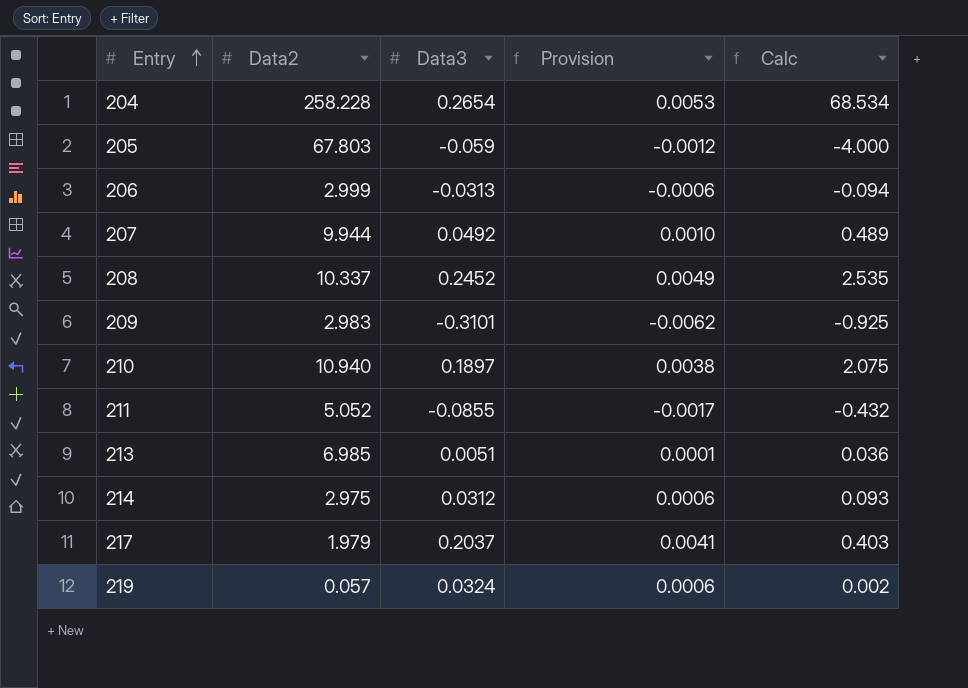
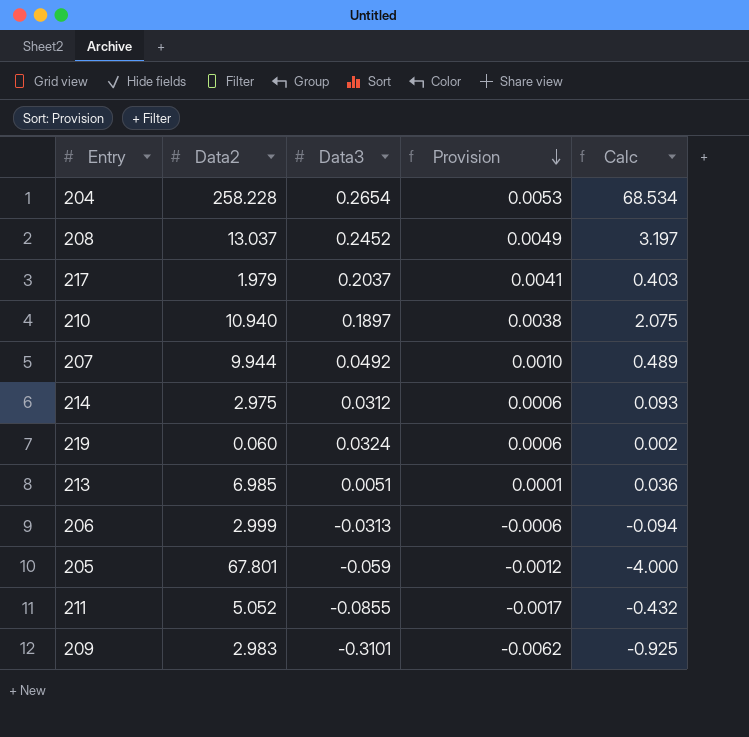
row order: Entry ascending -> Provision descending
208 | Data2: 10.337 -> 13.037
208 | Calc: 2.535 -> 3.197
219 | Data2: 0.057 -> 0.060
205 | Data2: 67.803 -> 67.801

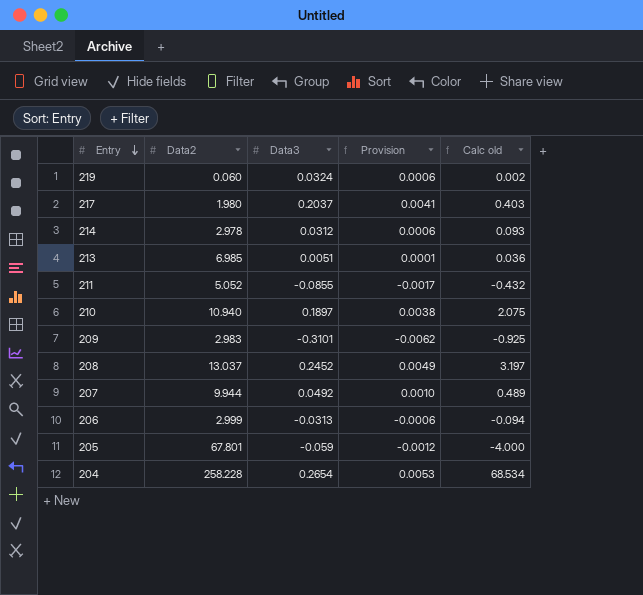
row order: Provision descending -> Entry descending
column name: Calc -> Calc old
217 | Data2: 1.979 -> 1.980
214 | Data2: 2.975 -> 2.978

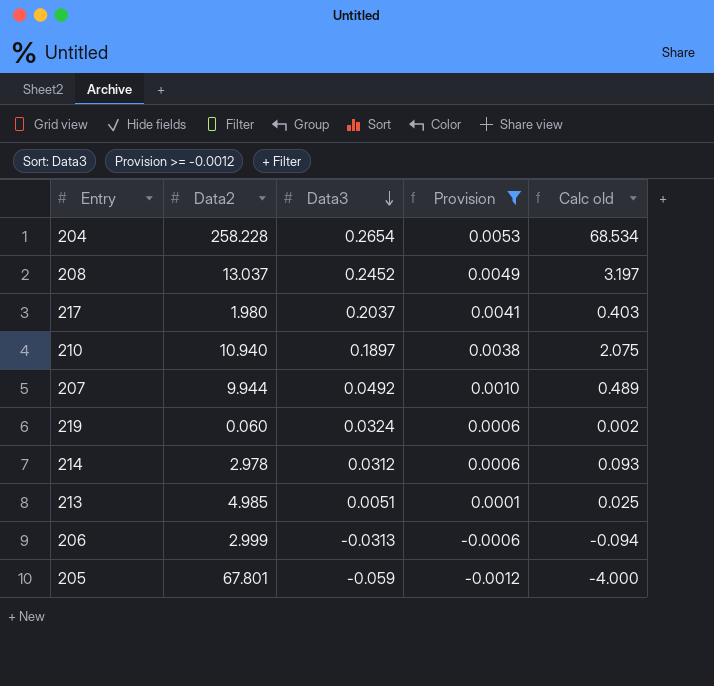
filter: none -> Provision >= -0.0012
row order: Entry descending -> Data3 descending
213 | Data2: 6.985 -> 4.985
213 | Calc old: 0.036 -> 0.025

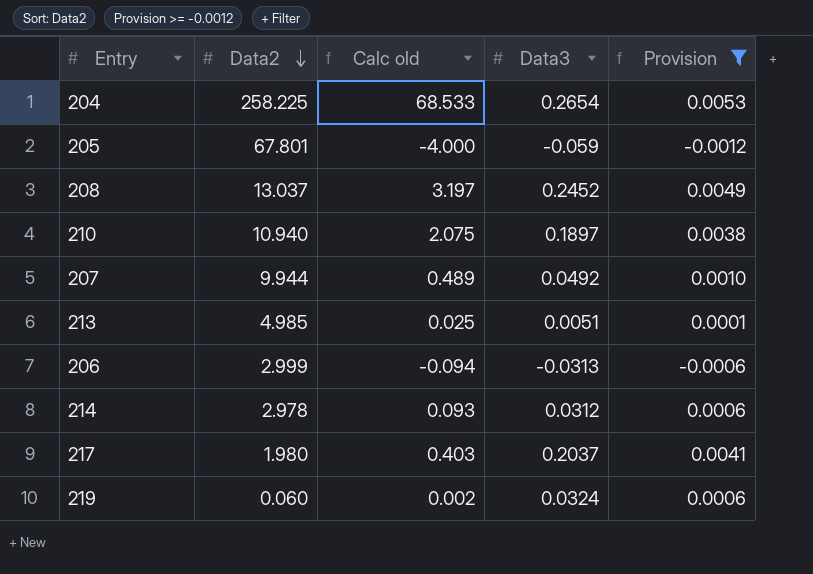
row order: Data3 descending -> Data2 descending
column Calc old | position: 5 -> 3
204 | Data2: 258.228 -> 258.225
204 | Calc old: 68.534 -> 68.533

